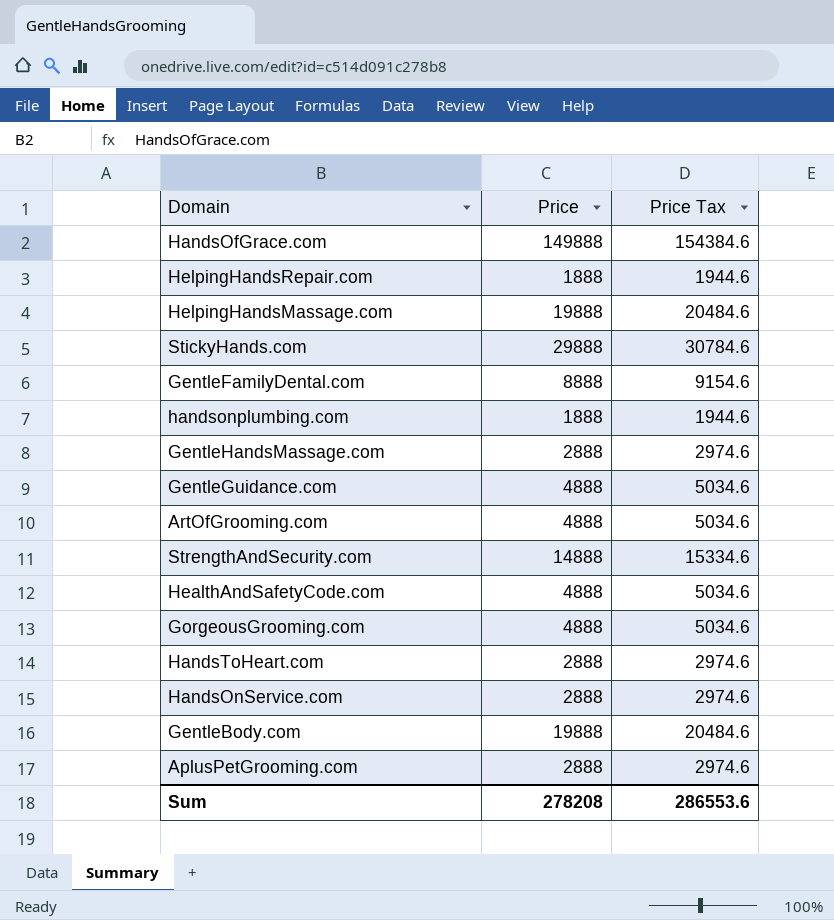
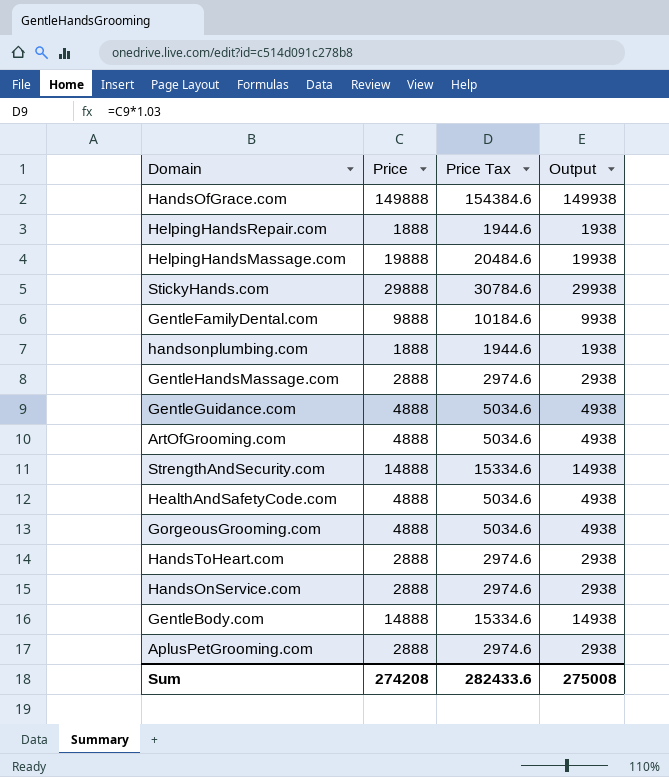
column Output | formula: none -> [Price] + 50
GentleFamilyDental.com | Price: 8888 -> 9888
GentleFamilyDental.com | Price Tax: 9154.6 -> 10184.6
GentleBody.com | Price: 19888 -> 14888
GentleBody.com | Price Tax: 20484.6 -> 15334.6
Sum | Price: 278208 -> 274208
Sum | Price Tax: 286553.6 -> 282433.6

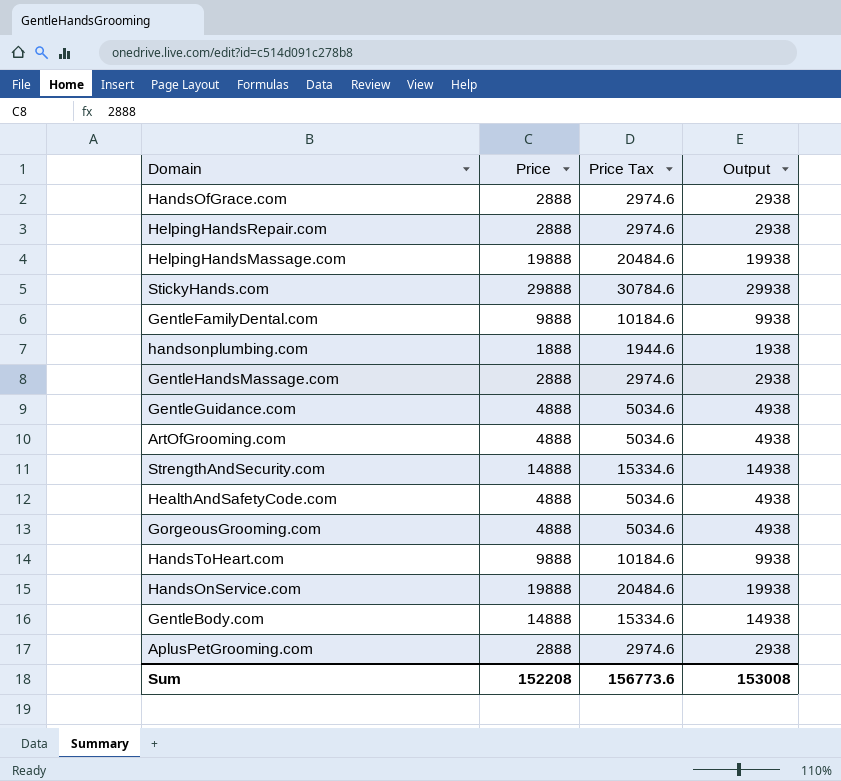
HandsOfGrace.com | Price: 149888 -> 2888
HandsOfGrace.com | Price Tax: 154384.6 -> 2974.6
HandsOfGrace.com | Output: 149938 -> 2938
HelpingHandsRepair.com | Price: 1888 -> 2888
HelpingHandsRepair.com | Price Tax: 1944.6 -> 2974.6
HelpingHandsRepair.com | Output: 1938 -> 2938
HandsToHeart.com | Price: 2888 -> 9888
HandsToHeart.com | Price Tax: 2974.6 -> 10184.6
HandsToHeart.com | Output: 2938 -> 9938
HandsOnService.com | Price: 2888 -> 19888
HandsOnService.com | Price Tax: 2974.6 -> 20484.6
HandsOnService.com | Output: 2938 -> 19938
Sum | Price: 274208 -> 152208
Sum | Price Tax: 282433.6 -> 156773.6
Sum | Output: 275008 -> 153008

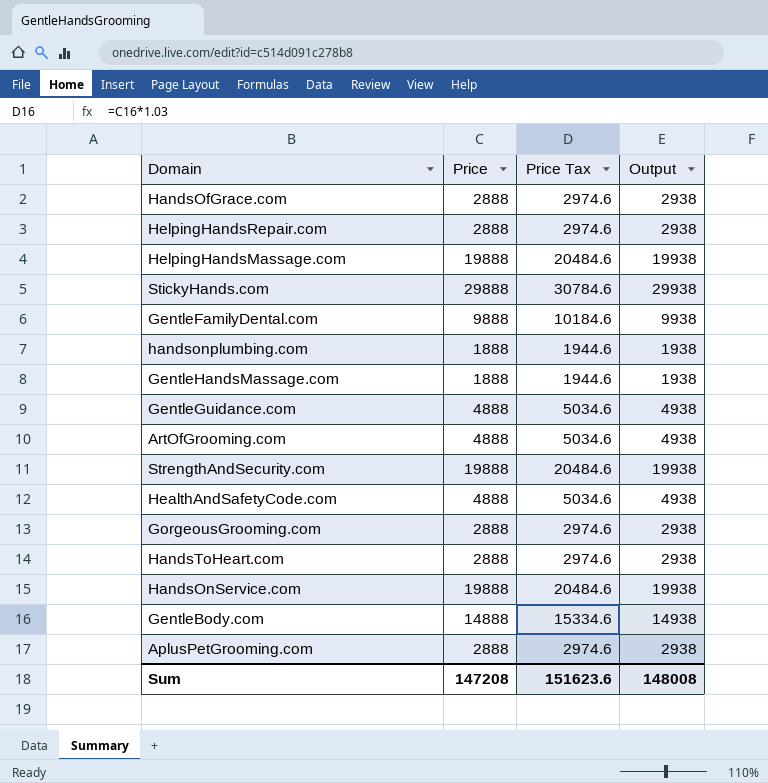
GentleHandsMassage.com | Price: 2888 -> 1888
GentleHandsMassage.com | Price Tax: 2974.6 -> 1944.6
GentleHandsMassage.com | Output: 2938 -> 1938
StrengthAndSecurity.com | Price: 14888 -> 19888
StrengthAndSecurity.com | Price Tax: 15334.6 -> 20484.6
StrengthAndSecurity.com | Output: 14938 -> 19938
GorgeousGrooming.com | Price: 4888 -> 2888
GorgeousGrooming.com | Price Tax: 5034.6 -> 2974.6
GorgeousGrooming.com | Output: 4938 -> 2938
HandsToHeart.com | Price: 9888 -> 2888
HandsToHeart.com | Price Tax: 10184.6 -> 2974.6
HandsToHeart.com | Output: 9938 -> 2938
Sum | Price: 152208 -> 147208
Sum | Price Tax: 156773.6 -> 151623.6
Sum | Output: 153008 -> 148008

